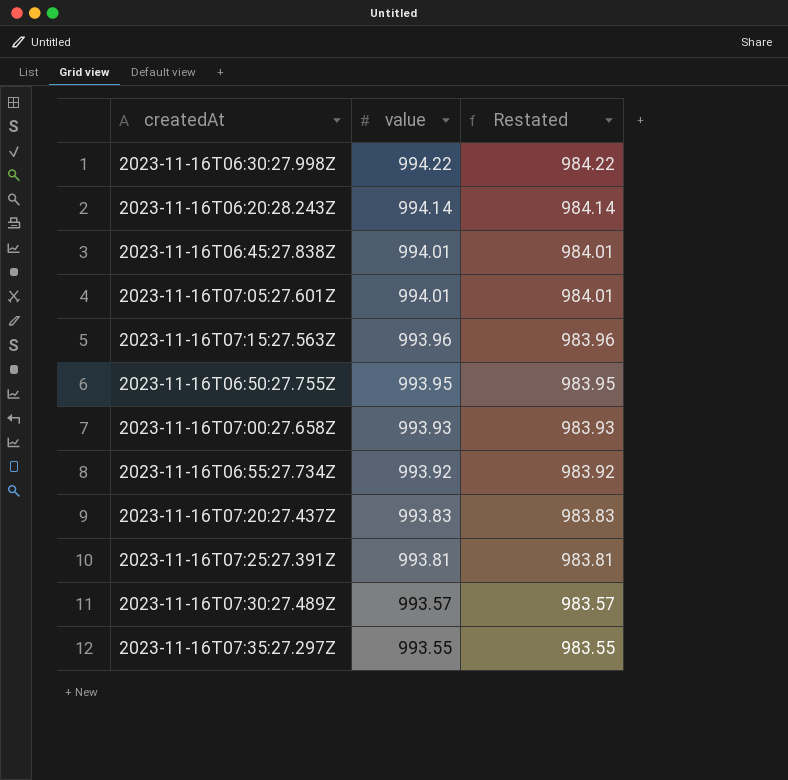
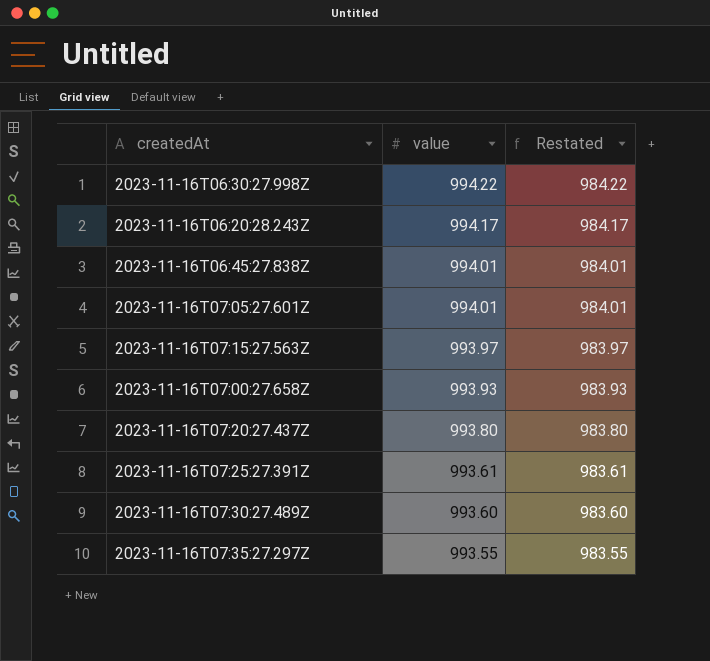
row 2023-11-16T06:50:27.755Z: 993.95 | 983.95 -> none
row 2023-11-16T06:55:27.734Z: 993.92 | 983.92 -> none
2023-11-16T06:20:28.243Z | value: 994.14 -> 994.17
2023-11-16T06:20:28.243Z | Restated: 984.14 -> 984.17
2023-11-16T07:15:27.563Z | value: 993.96 -> 993.97
2023-11-16T07:15:27.563Z | Restated: 983.96 -> 983.97
2023-11-16T07:20:27.437Z | value: 993.83 -> 993.80
2023-11-16T07:20:27.437Z | Restated: 983.83 -> 983.80
2023-11-16T07:25:27.391Z | value: 993.81 -> 993.61
2023-11-16T07:25:27.391Z | Restated: 983.81 -> 983.61
2023-11-16T07:30:27.489Z | value: 993.57 -> 993.60
2023-11-16T07:30:27.489Z | Restated: 983.57 -> 983.60

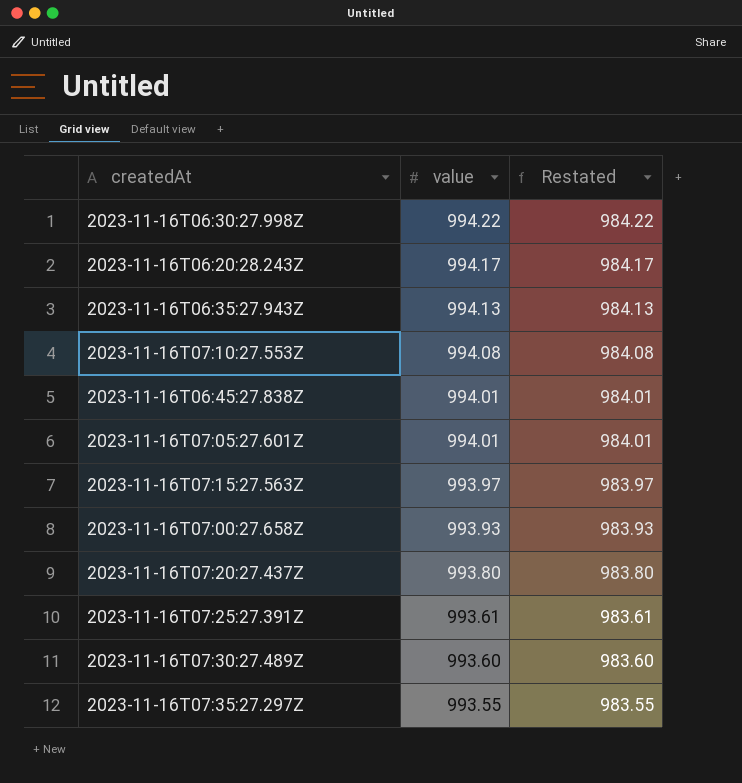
row 2023-11-16T06:35:27.943Z: none -> 994.13 | 984.13
row 2023-11-16T07:10:27.553Z: none -> 994.08 | 984.08

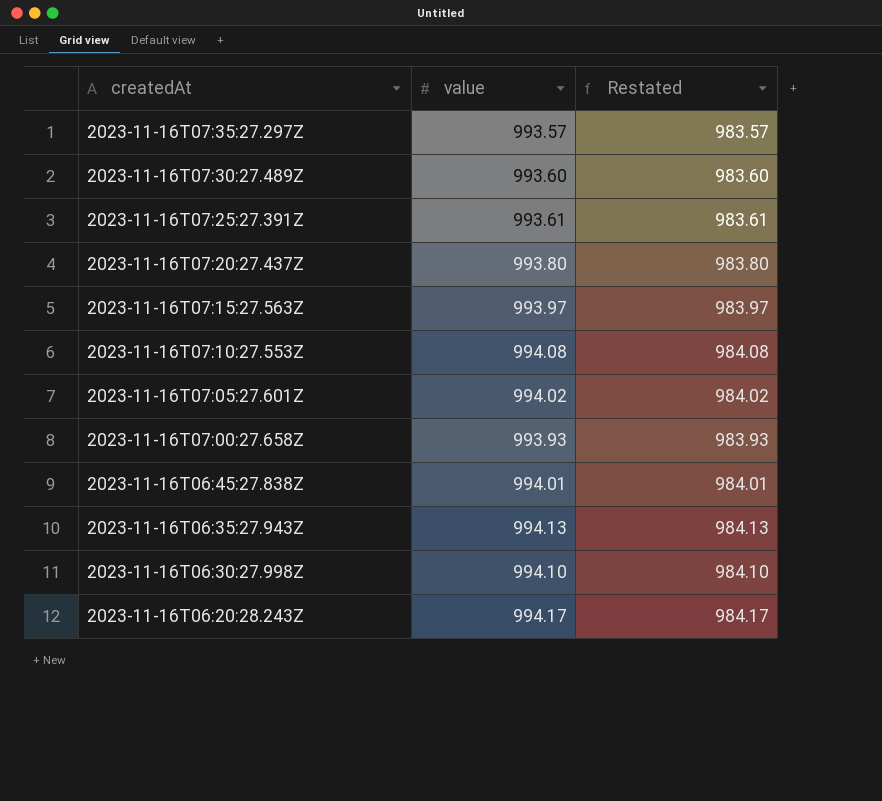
row order: value descending -> createdAt descending
2023-11-16T07:35:27.297Z | value: 993.55 -> 993.57
2023-11-16T07:35:27.297Z | Restated: 983.55 -> 983.57
2023-11-16T07:05:27.601Z | value: 994.01 -> 994.02
2023-11-16T07:05:27.601Z | Restated: 984.01 -> 984.02
2023-11-16T06:30:27.998Z | value: 994.22 -> 994.10
2023-11-16T06:30:27.998Z | Restated: 984.22 -> 984.10

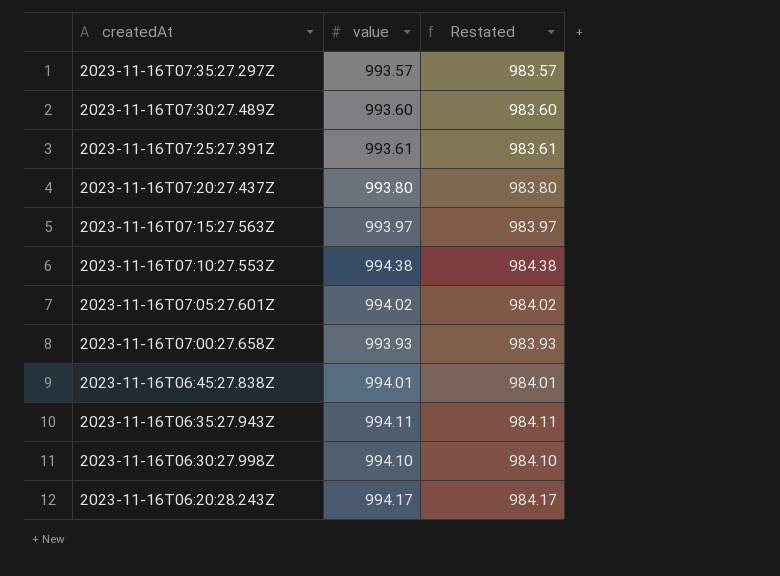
2023-11-16T07:10:27.553Z | value: 994.08 -> 994.38
2023-11-16T07:10:27.553Z | Restated: 984.08 -> 984.38
2023-11-16T06:35:27.943Z | value: 994.13 -> 994.11
2023-11-16T06:35:27.943Z | Restated: 984.13 -> 984.11

